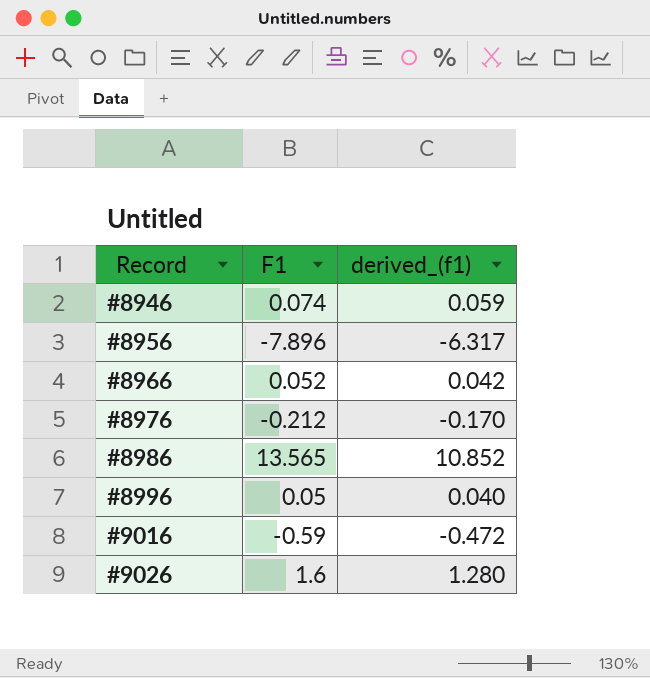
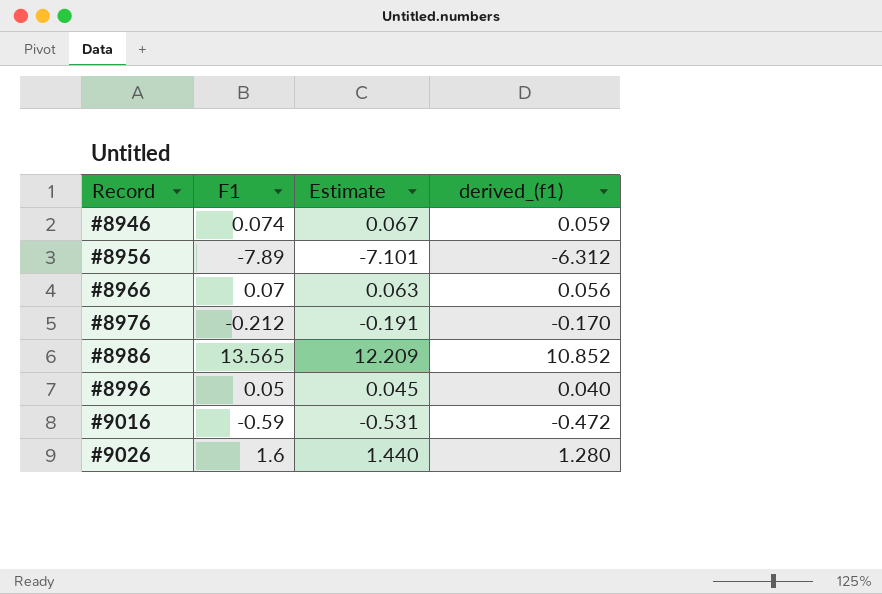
column Estimate | formula: none -> [F1] * 0.9
#8956 | F1: -7.896 -> -7.89
#8956 | derived_(f1): -6.317 -> -6.312
#8966 | F1: 0.052 -> 0.07
#8966 | derived_(f1): 0.042 -> 0.056

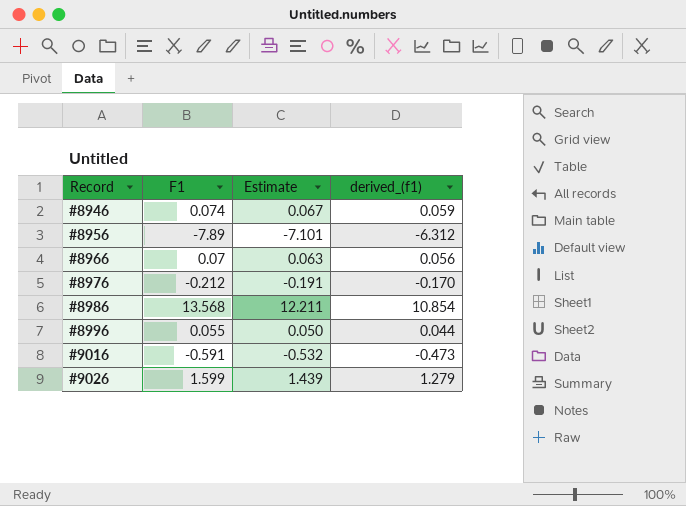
#8986 | F1: 13.565 -> 13.568
#8986 | Estimate: 12.209 -> 12.211
#8986 | derived_(f1): 10.852 -> 10.854
#8996 | F1: 0.05 -> 0.055
#8996 | Estimate: 0.045 -> 0.050
#8996 | derived_(f1): 0.040 -> 0.044
#9016 | F1: -0.59 -> -0.591
#9016 | Estimate: -0.531 -> -0.532
#9016 | derived_(f1): -0.472 -> -0.473
#9026 | F1: 1.6 -> 1.599
#9026 | Estimate: 1.440 -> 1.439
#9026 | derived_(f1): 1.280 -> 1.279

